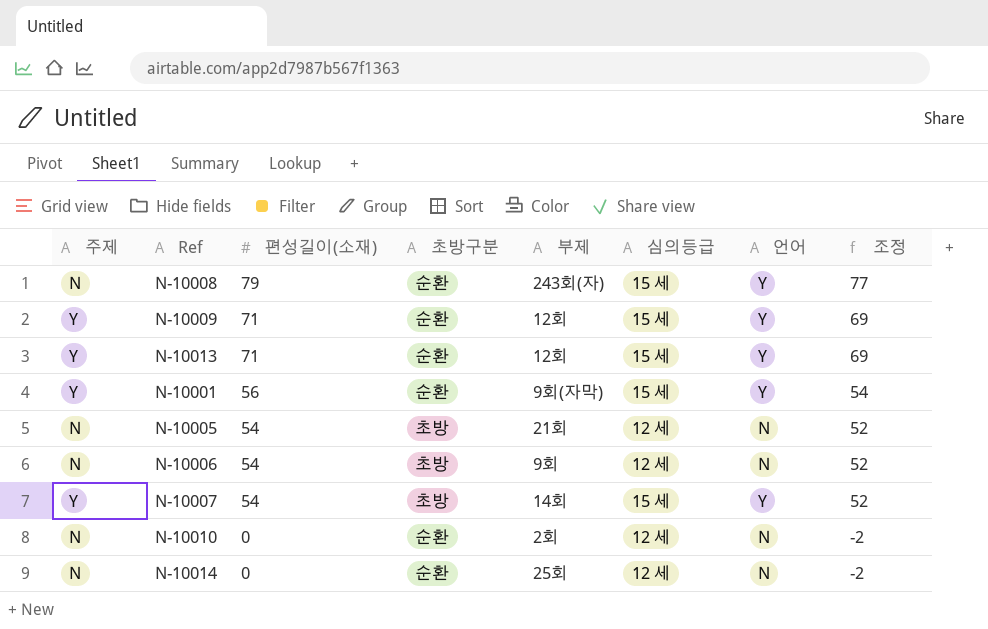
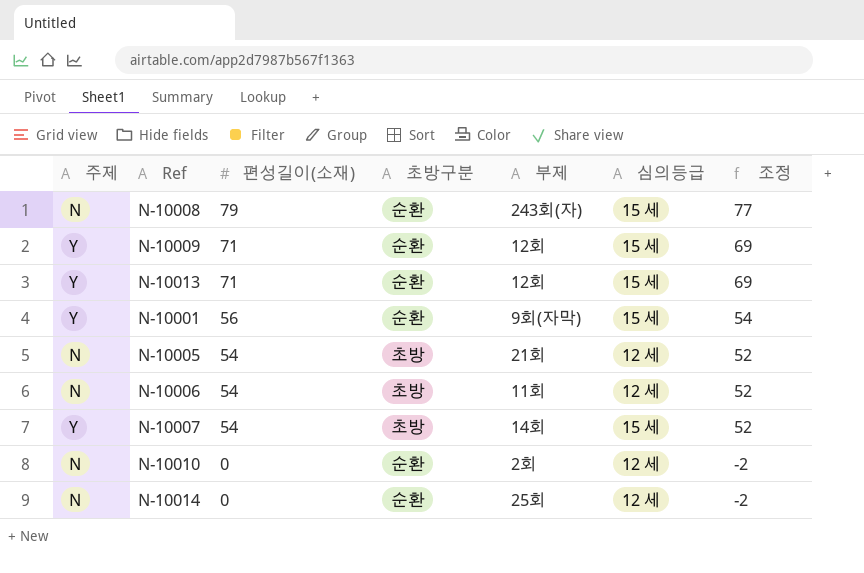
column 언어 | position: 7 -> none
N-10006 | 부제: 9회 -> 11회

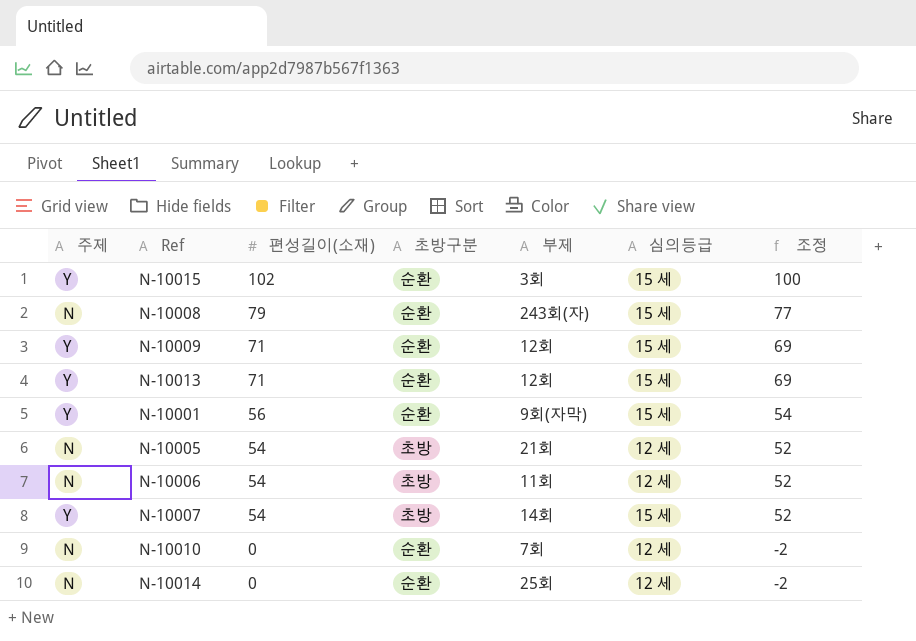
row N-10015: none -> Y | 102 | 순환 | 3회 | 15 세 | 100
N-10010 | 부제: 2회 -> 7회

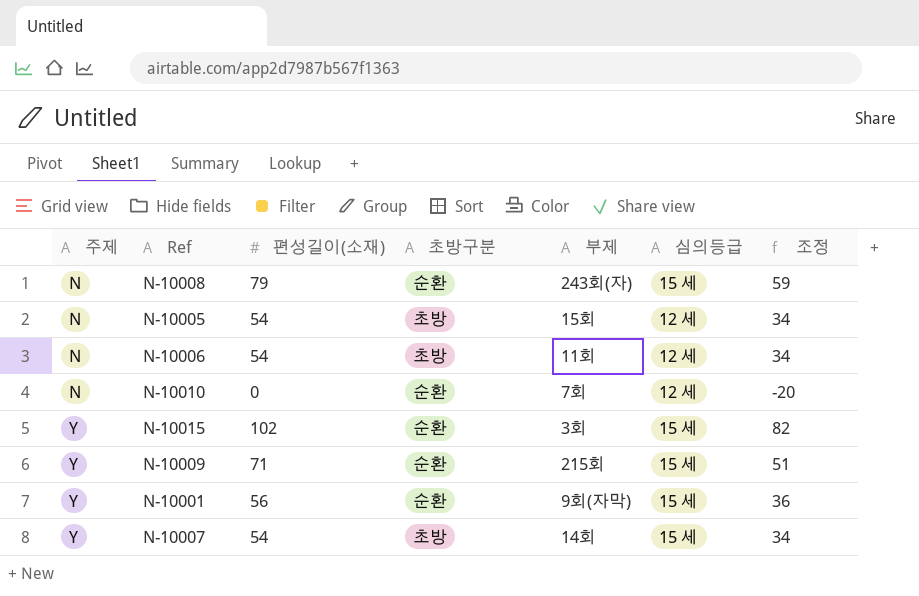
row order: 편성길이(소재) descending -> 주제 ascending
column 조정 | formula: [편성길이(소재)] - 2 -> [편성길이(소재)] - 20
row N-10013: Y | 71 | 순환 | 12회 | 15 세 | 69 -> none
row N-10014: N | 0 | 순환 | 25회 | 12 세 | -2 -> none
N-10005 | 부제: 21회 -> 15회
N-10009 | 부제: 12회 -> 215회

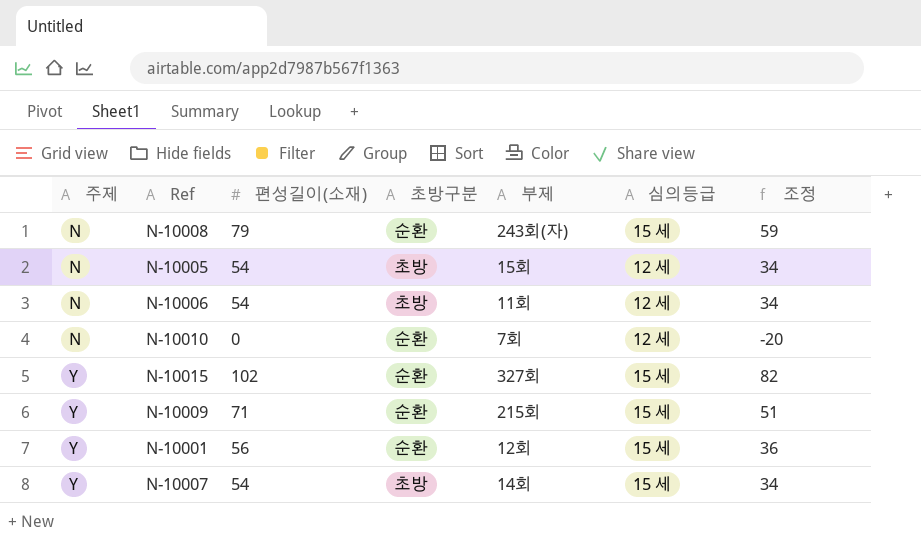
N-10015 | 부제: 3회 -> 327회
N-10001 | 부제: 9회(자막) -> 12회

